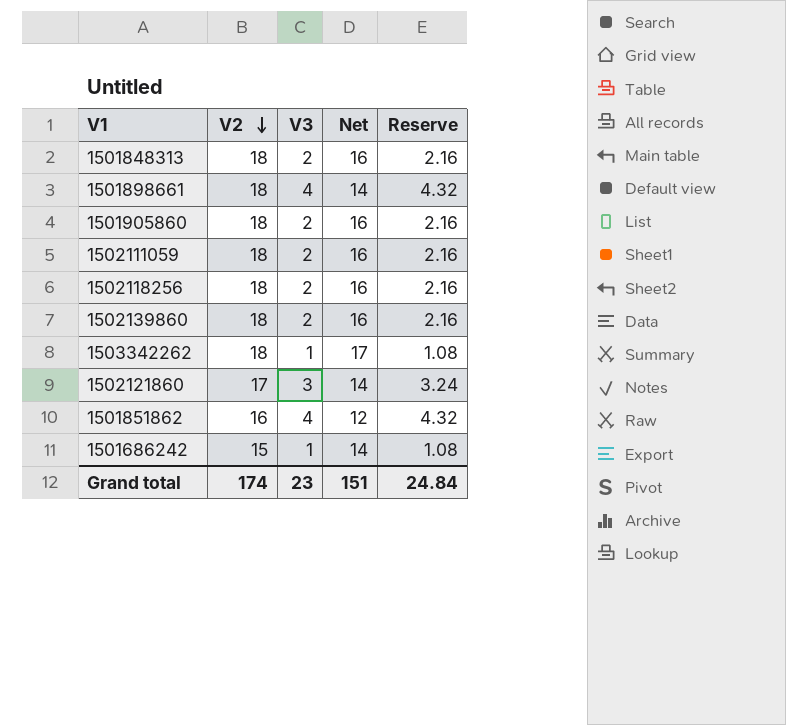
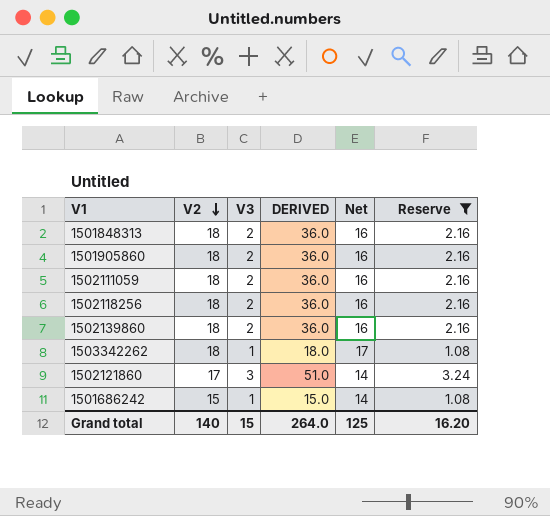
filter: none -> Reserve != 4.32
column DERIVED | formula: none -> [V2] * [V3]
Grand total | V2: 174 -> 140
Grand total | V3: 23 -> 15
Grand total | Net: 151 -> 125
Grand total | Reserve: 24.84 -> 16.20

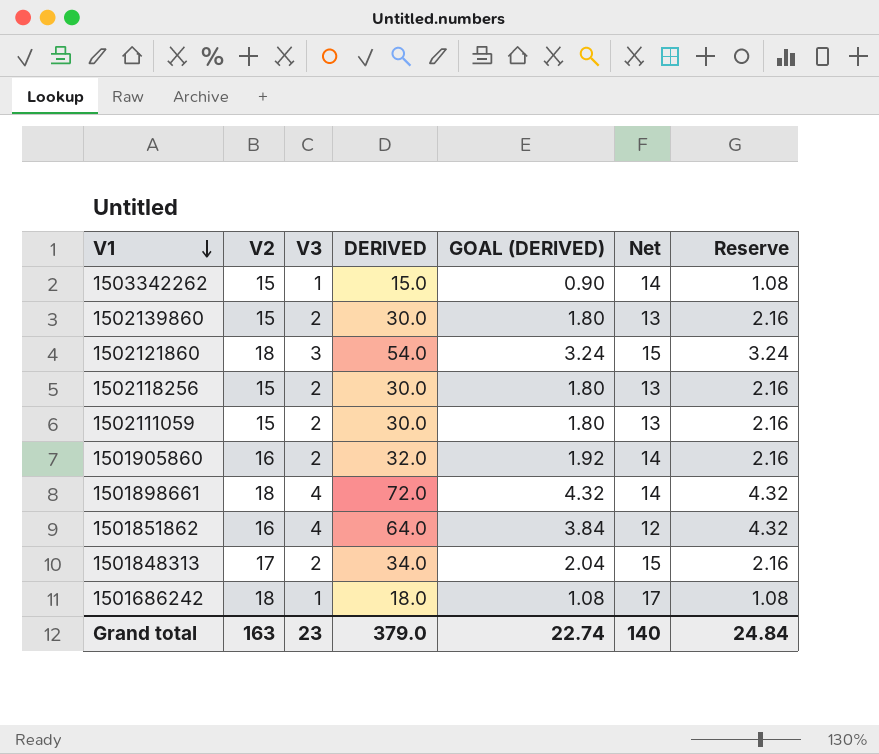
filter: Reserve != 4.32 -> none
row order: V2 descending -> V1 descending
column GOAL (DERIVED) | formula: none -> [DERIVED] * 0.06
1503342262 | V2: 18 -> 15
1503342262 | DERIVED: 18.0 -> 15.0
1503342262 | Net: 17 -> 14
1502139860 | V2: 18 -> 15
1502139860 | DERIVED: 36.0 -> 30.0
1502139860 | Net: 16 -> 13
1502121860 | V2: 17 -> 18
1502121860 | DERIVED: 51.0 -> 54.0
1502121860 | Net: 14 -> 15
1502118256 | V2: 18 -> 15
1502118256 | DERIVED: 36.0 -> 30.0
1502118256 | Net: 16 -> 13
1502111059 | V2: 18 -> 15
1502111059 | DERIVED: 36.0 -> 30.0
1502111059 | Net: 16 -> 13
1501905860 | V2: 18 -> 16
1501905860 | DERIVED: 36.0 -> 32.0
1501905860 | Net: 16 -> 14
1501848313 | V2: 18 -> 17
1501848313 | DERIVED: 36.0 -> 34.0
1501848313 | Net: 16 -> 15
1501686242 | V2: 15 -> 18
1501686242 | DERIVED: 15.0 -> 18.0
1501686242 | Net: 14 -> 17
Grand total | V2: 140 -> 163
Grand total | V3: 15 -> 23
Grand total | DERIVED: 264.0 -> 379.0
Grand total | Net: 125 -> 140
Grand total | Reserve: 16.20 -> 24.84

